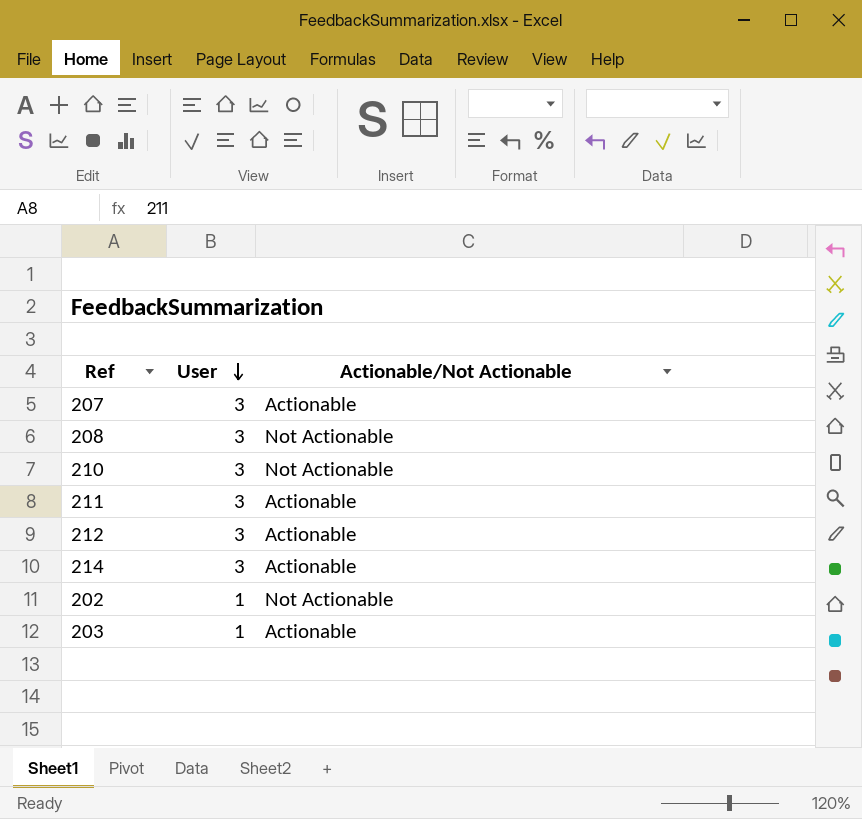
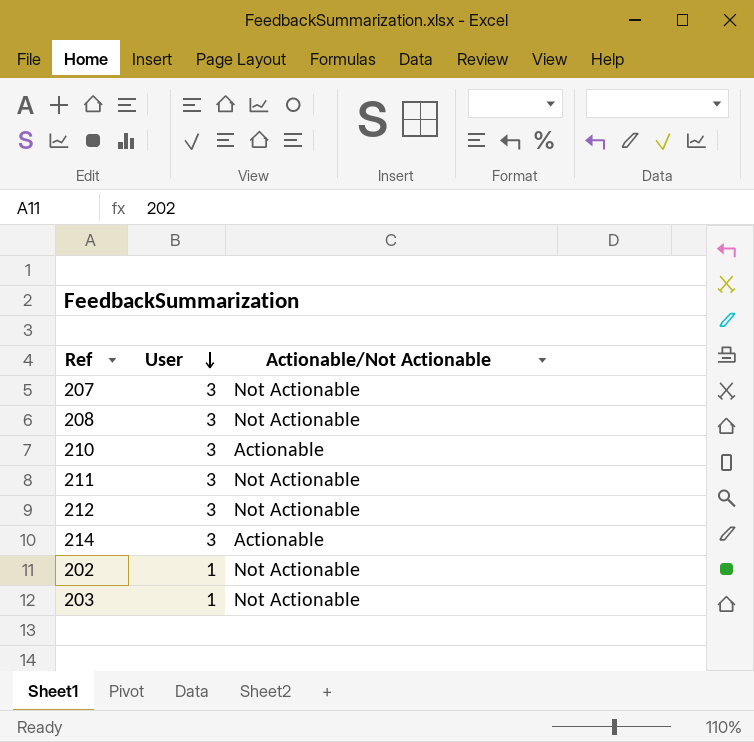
207 | Actionable/Not Actionable: Actionable -> Not Actionable
210 | Actionable/Not Actionable: Not Actionable -> Actionable
211 | Actionable/Not Actionable: Actionable -> Not Actionable
212 | Actionable/Not Actionable: Actionable -> Not Actionable
203 | Actionable/Not Actionable: Actionable -> Not Actionable

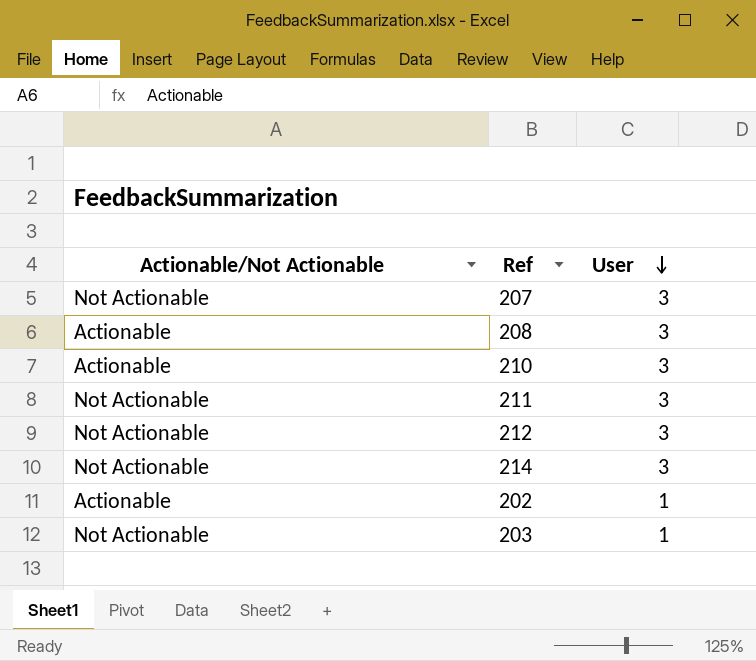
column Actionable/Not Actionable | position: 3 -> 1
208 | Actionable/Not Actionable: Not Actionable -> Actionable
214 | Actionable/Not Actionable: Actionable -> Not Actionable
202 | Actionable/Not Actionable: Not Actionable -> Actionable

